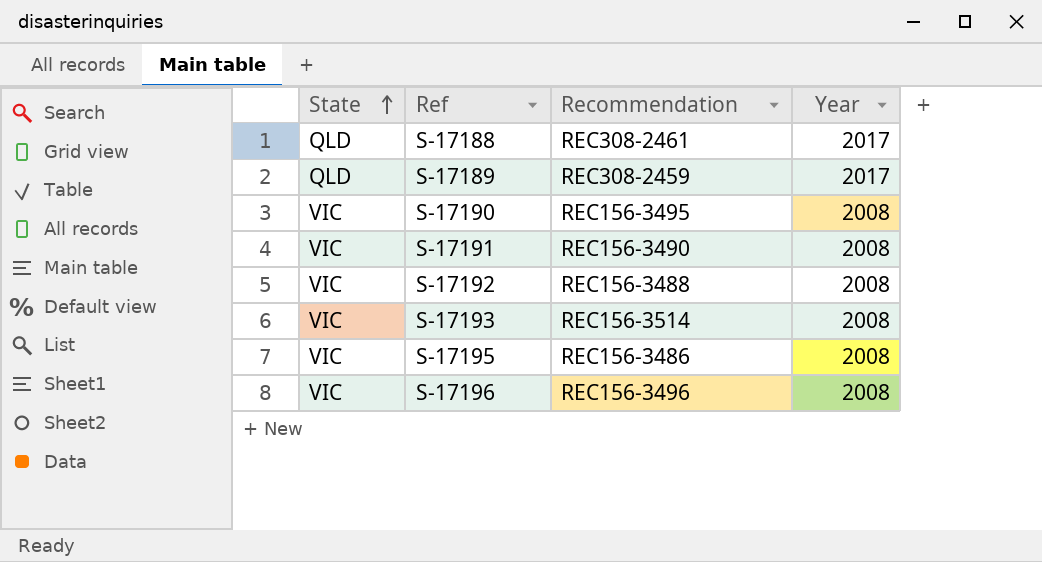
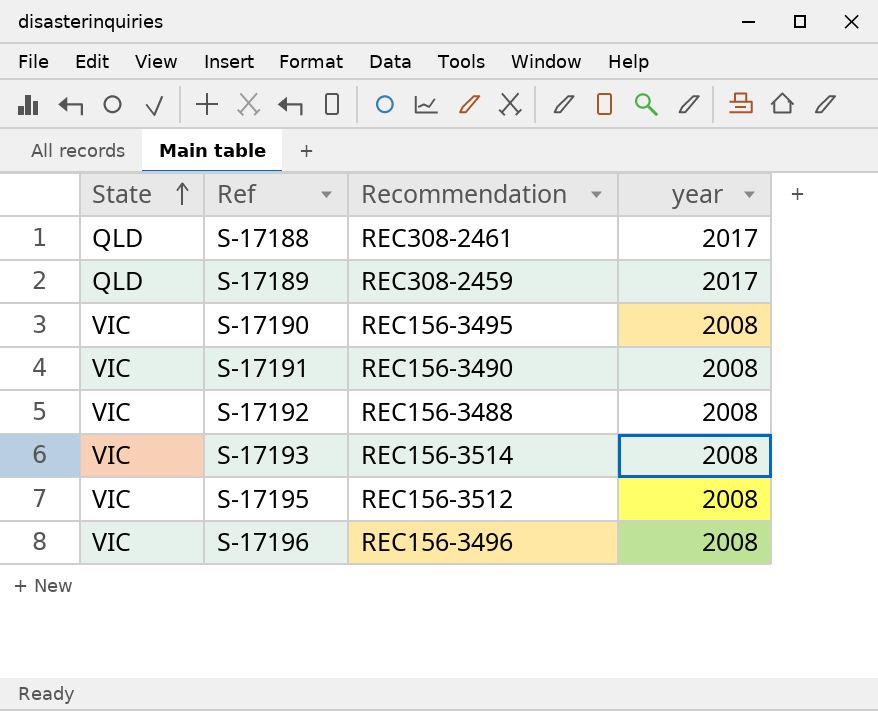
column name: Year -> year
S-17195 | Recommendation: REC156-3486 -> REC156-3512

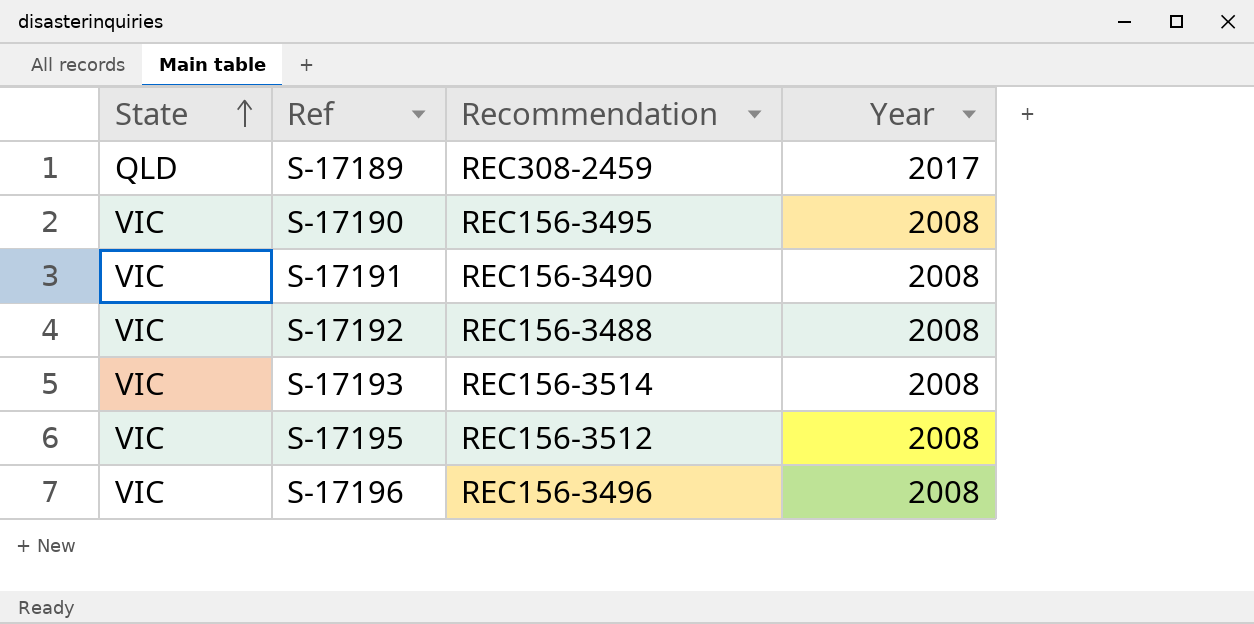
column name: year -> Year
row S-17188: QLD | REC308-2461 | 2017 -> none

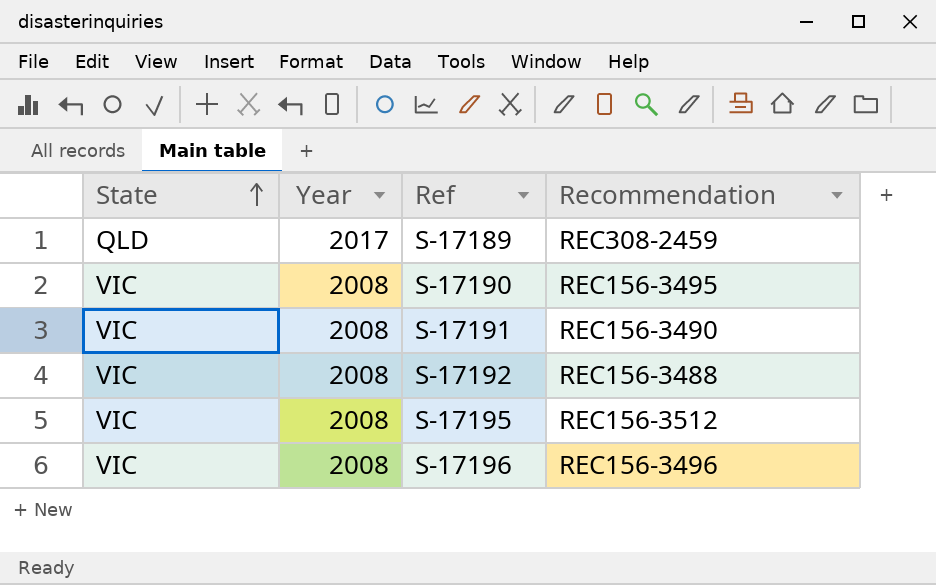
column Year | position: 4 -> 2
row S-17193: VIC | REC156-3514 | 2008 -> none

